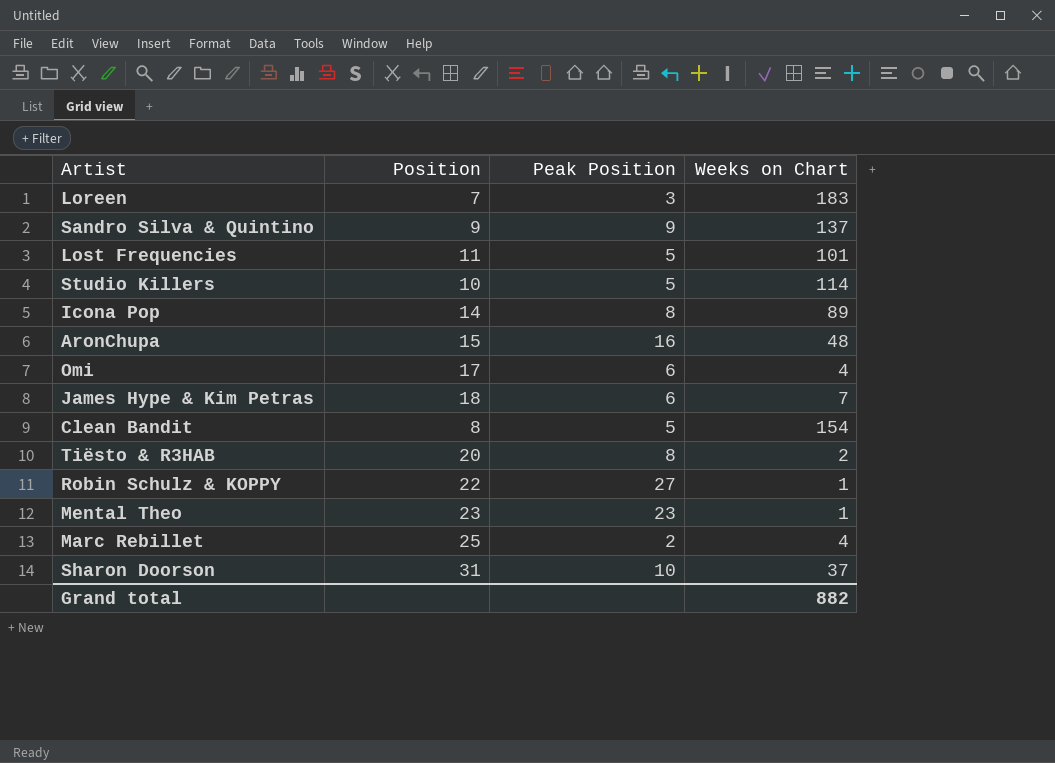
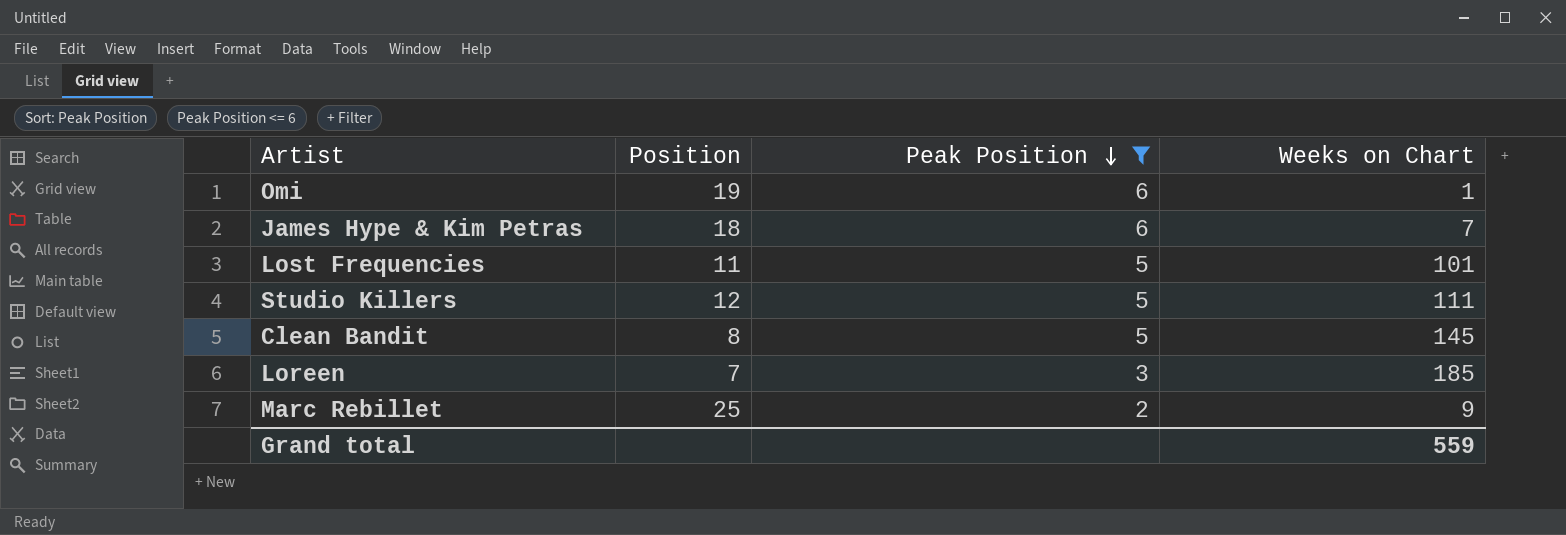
filter: none -> Peak Position <= 6
row order: none -> Peak Position descending
Omi | Position: 17 -> 19
Omi | Weeks on Chart: 4 -> 1
Studio Killers | Position: 10 -> 12
Studio Killers | Weeks on Chart: 114 -> 111
Clean Bandit | Weeks on Chart: 154 -> 145
Loreen | Weeks on Chart: 183 -> 185
Marc Rebillet | Weeks on Chart: 4 -> 9
Grand total | Weeks on Chart: 882 -> 559

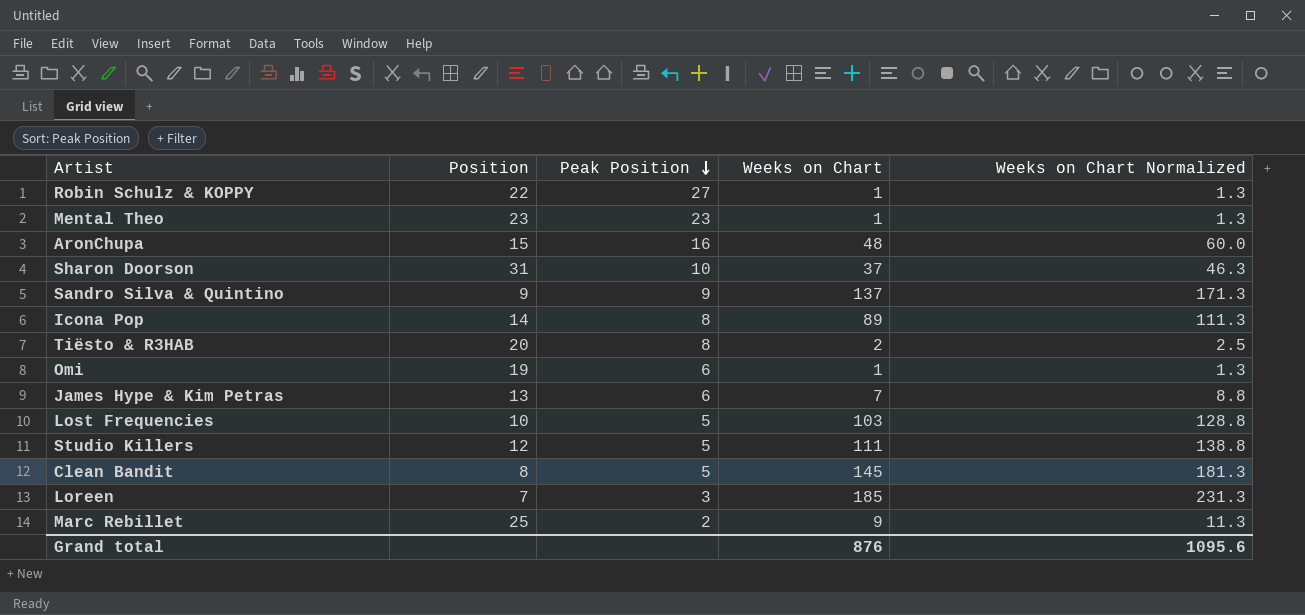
filter: Peak Position <= 6 -> none
column Weeks on Chart Normalized | formula: none -> [Weeks on Chart] * 1.25
James Hype & Kim Petras | Position: 18 -> 13
Lost Frequencies | Position: 11 -> 10
Lost Frequencies | Weeks on Chart: 101 -> 103
Grand total | Weeks on Chart: 559 -> 876

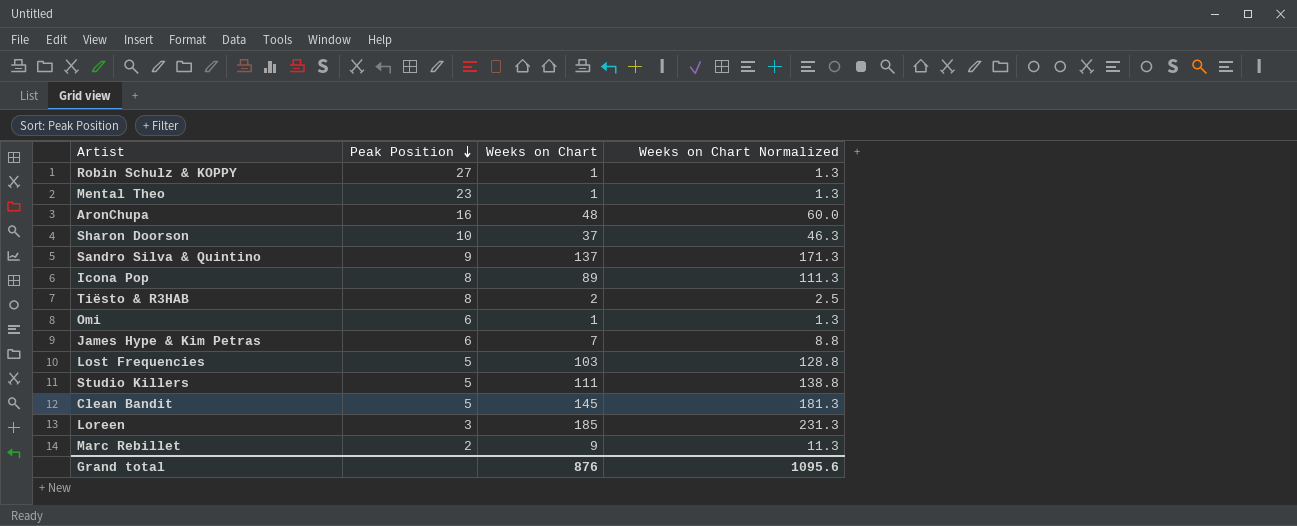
column Position | position: 2 -> none

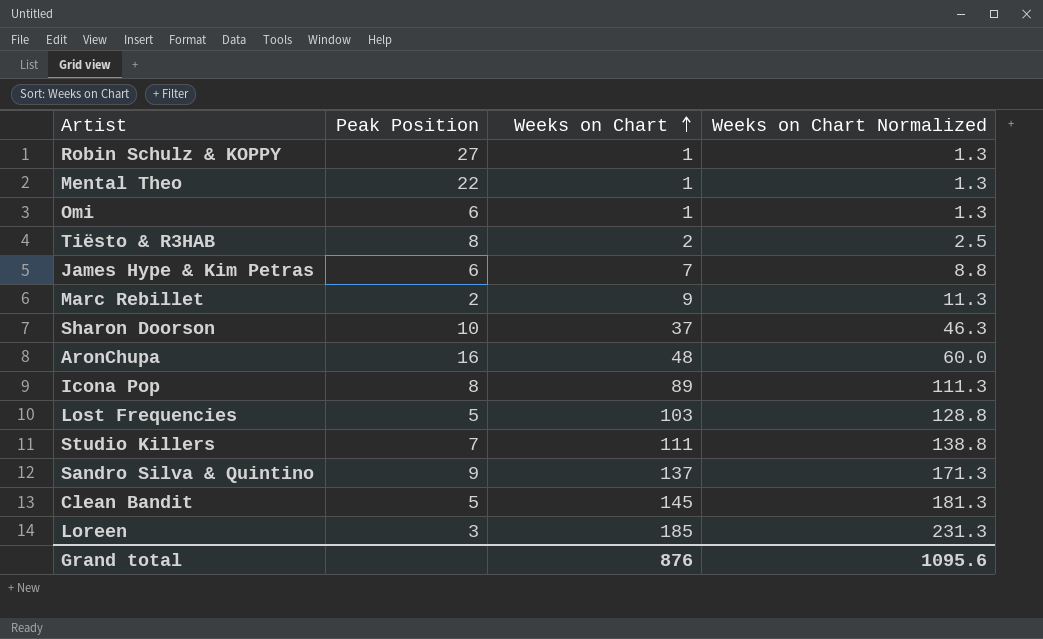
row order: Peak Position descending -> Weeks on Chart ascending
Mental Theo | Peak Position: 23 -> 22
Studio Killers | Peak Position: 5 -> 7

